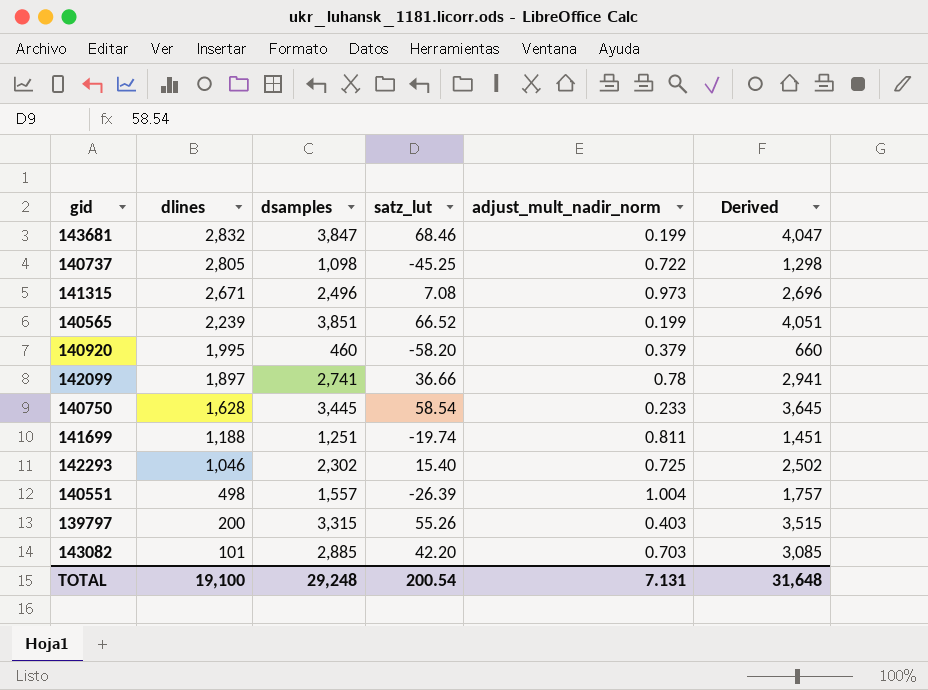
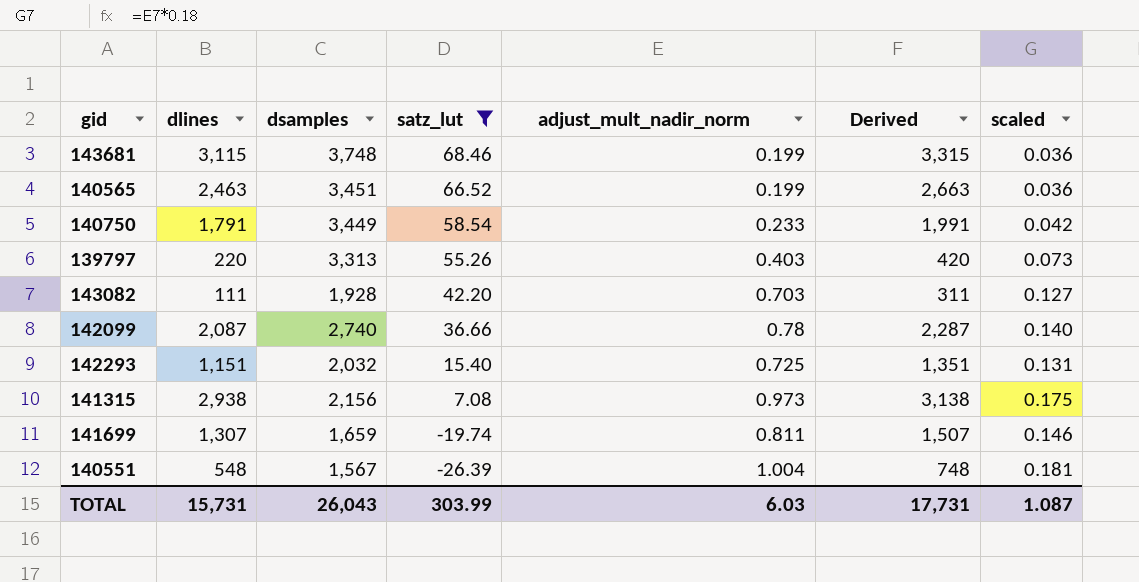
filter: none -> satz_lut >= -26.39
row order: dlines descending -> satz_lut descending
column Derived | formula: [dsamples] + 200 -> [dlines] + 200
column scaled | formula: none -> [adjust_mult_nadir_norm] * 0.18
143681 | dlines: 2,832 -> 3,115
143681 | dsamples: 3,847 -> 3,748
140565 | dlines: 2,239 -> 2,463
140565 | dsamples: 3,851 -> 3,451
140750 | dlines: 1,628 -> 1,791
140750 | dsamples: 3,445 -> 3,449
139797 | dlines: 200 -> 220
139797 | dsamples: 3,315 -> 3,313
143082 | dlines: 101 -> 111
143082 | dsamples: 2,885 -> 1,928
142099 | dlines: 1,897 -> 2,087
142099 | dsamples: 2,741 -> 2,740
142293 | dlines: 1,046 -> 1,151
142293 | dsamples: 2,302 -> 2,032
141315 | dlines: 2,671 -> 2,938
141315 | dsamples: 2,496 -> 2,156
141699 | dlines: 1,188 -> 1,307
141699 | dsamples: 1,251 -> 1,659
140551 | dlines: 498 -> 548
140551 | dsamples: 1,557 -> 1,567
TOTAL | dlines: 19,100 -> 15,731
TOTAL | dsamples: 29,248 -> 26,043
TOTAL | satz_lut: 200.54 -> 303.99
TOTAL | adjust_mult_nadir_norm: 7.131 -> 6.03
TOTAL | Derived: 31,648 -> 17,731

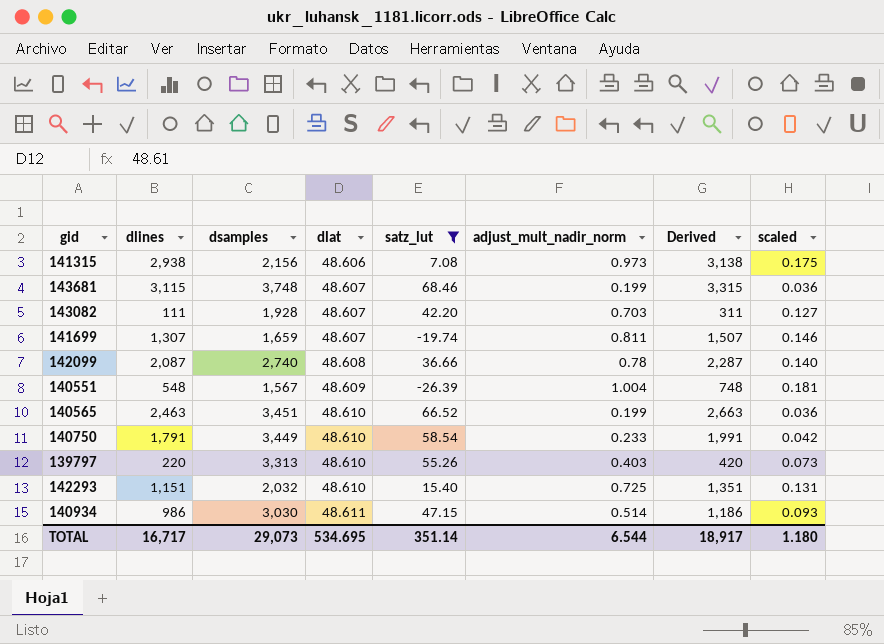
row order: satz_lut descending -> dlat ascending
column dlat | position: none -> 4
row 140934: none -> 986 | 3,030 | 48.611 | 47.15 | 0.514 | 1,186 | 0.093
TOTAL | dlines: 15,731 -> 16,717
TOTAL | dsamples: 26,043 -> 29,073
TOTAL | satz_lut: 303.99 -> 351.14
TOTAL | adjust_mult_nadir_norm: 6.03 -> 6.544
TOTAL | Derived: 17,731 -> 18,917
TOTAL | scaled: 1.087 -> 1.180

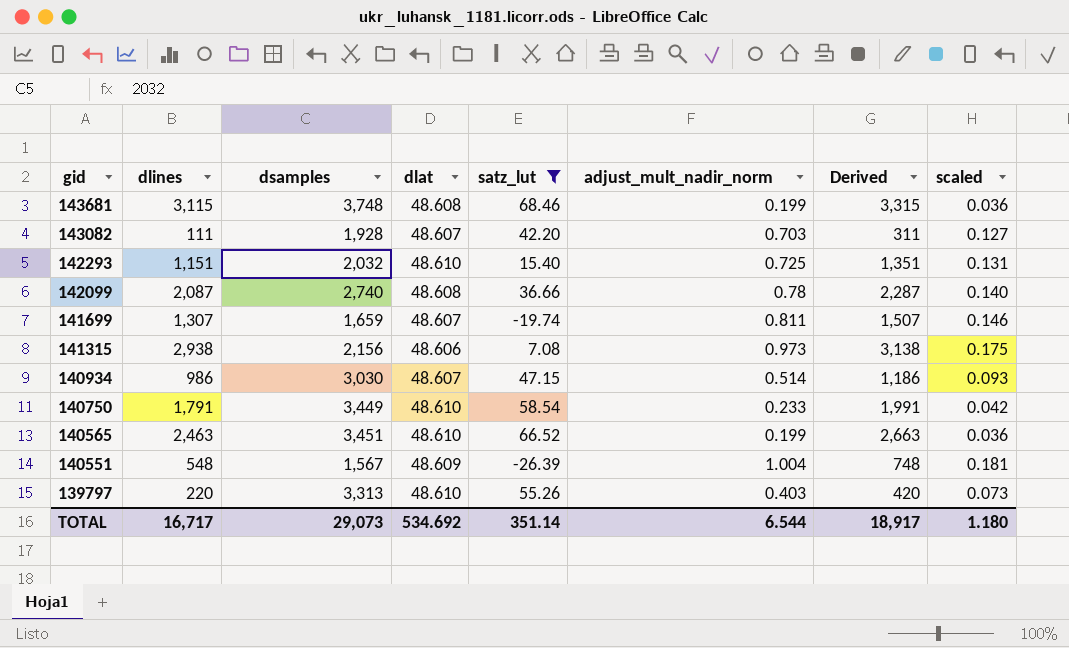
row order: dlat ascending -> gid descending
143681 | dlat: 48.607 -> 48.608
140934 | dlat: 48.611 -> 48.607
TOTAL | dlat: 534.695 -> 534.692

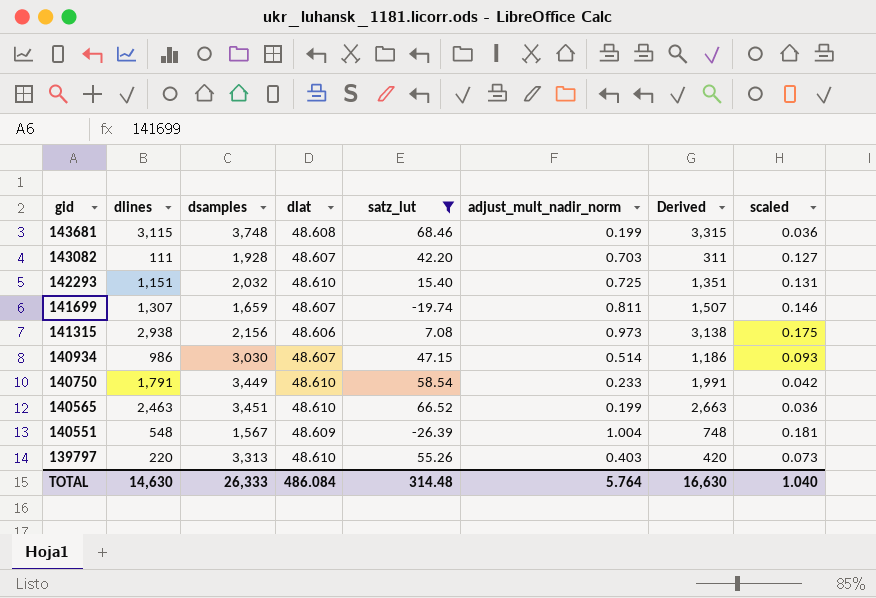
row 142099: 2,087 | 2,740 | 48.608 | 36.66 | 0.78 | 2,287 | 0.140 -> none
TOTAL | dlines: 16,717 -> 14,630
TOTAL | dsamples: 29,073 -> 26,333
TOTAL | dlat: 534.692 -> 486.084
TOTAL | satz_lut: 351.14 -> 314.48
TOTAL | adjust_mult_nadir_norm: 6.544 -> 5.764
TOTAL | Derived: 18,917 -> 16,630
TOTAL | scaled: 1.180 -> 1.040

